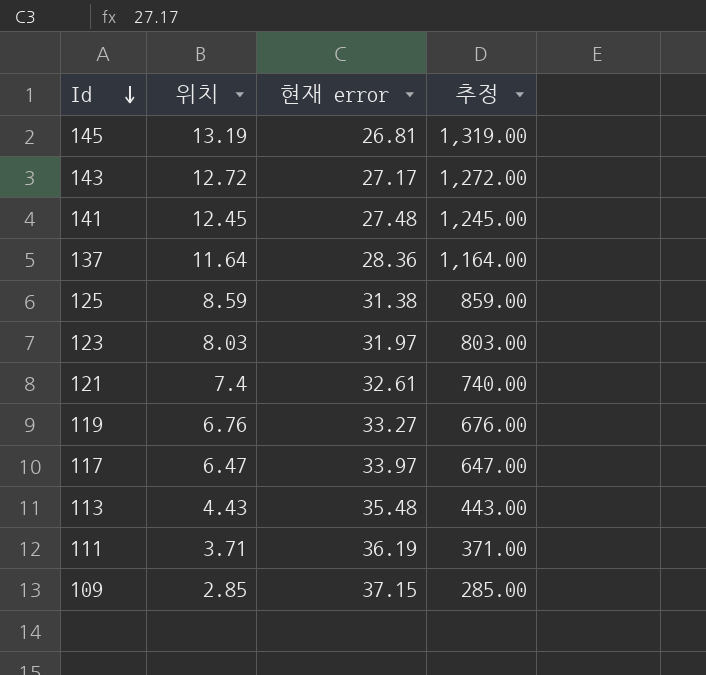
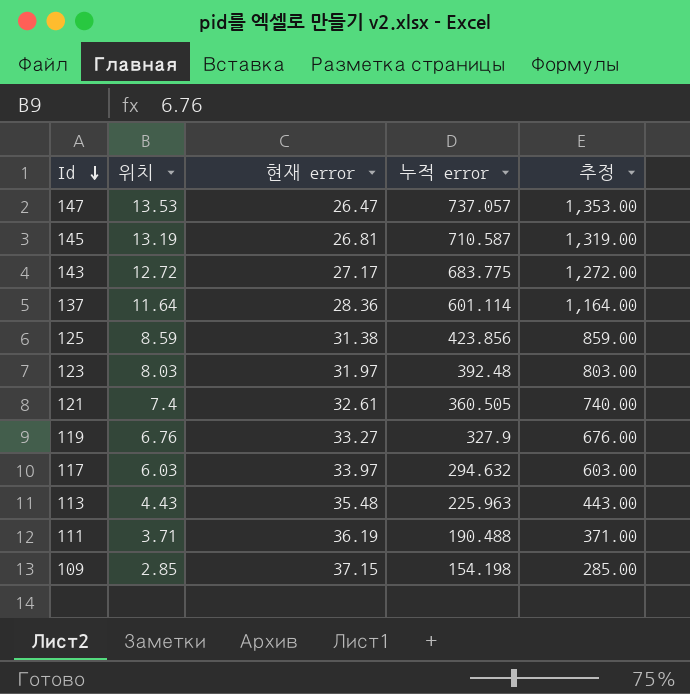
column 누적 error | position: none -> 4
row 141: 12.45 | 27.48 | 1,245.00 -> none
row 147: none -> 13.53 | 26.47 | 737.057 | 1,353.00
117 | 위치: 6.47 -> 6.03
117 | 추정: 647.00 -> 603.00

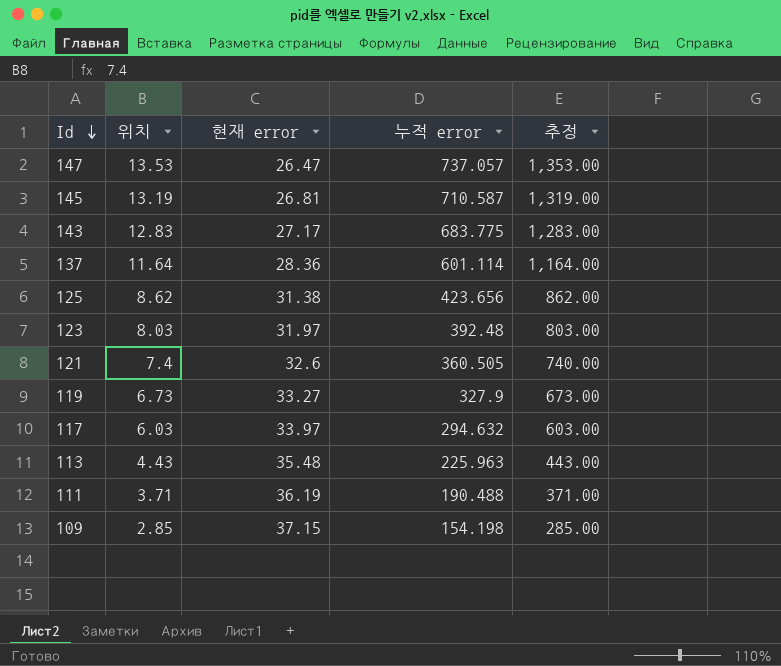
143 | 위치: 12.72 -> 12.83
143 | 추정: 1,272.00 -> 1,283.00
125 | 위치: 8.59 -> 8.62
125 | 누적 error: 423.856 -> 423.656
125 | 추정: 859.00 -> 862.00
121 | 현재 error: 32.61 -> 32.6
119 | 위치: 6.76 -> 6.73
119 | 추정: 676.00 -> 673.00

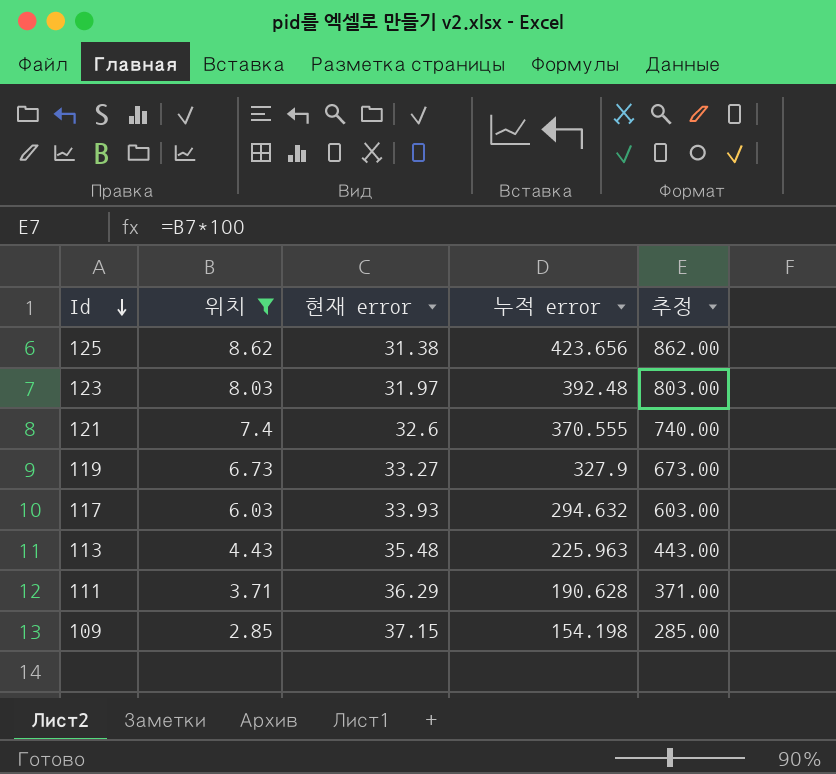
filter: none -> 위치 <= 8.62
121 | 누적 error: 360.505 -> 370.555
117 | 현재 error: 33.97 -> 33.93
111 | 현재 error: 36.19 -> 36.29
111 | 누적 error: 190.488 -> 190.628

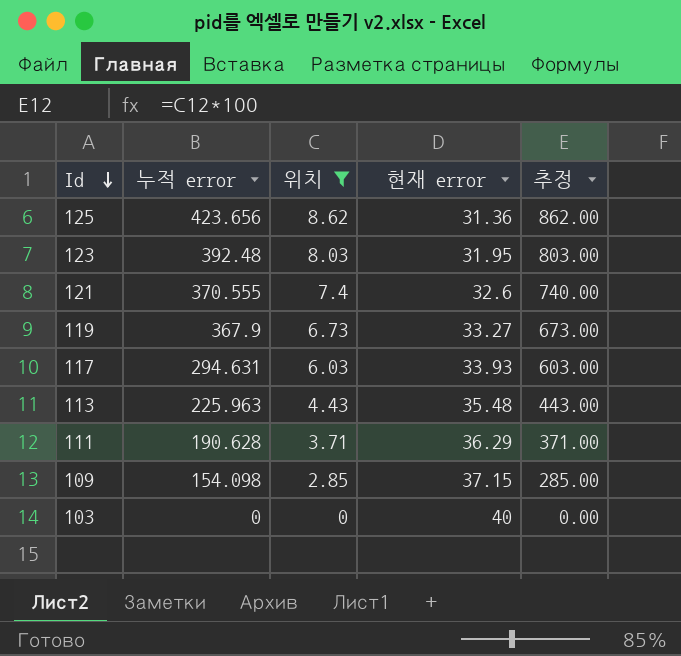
column 누적 error | position: 4 -> 2
125 | 현재 error: 31.38 -> 31.36
123 | 현재 error: 31.97 -> 31.95
119 | 누적 error: 327.9 -> 367.9
117 | 누적 error: 294.632 -> 294.631
109 | 누적 error: 154.198 -> 154.098
row 103: none -> 0 | 0 | 40 | 0.00

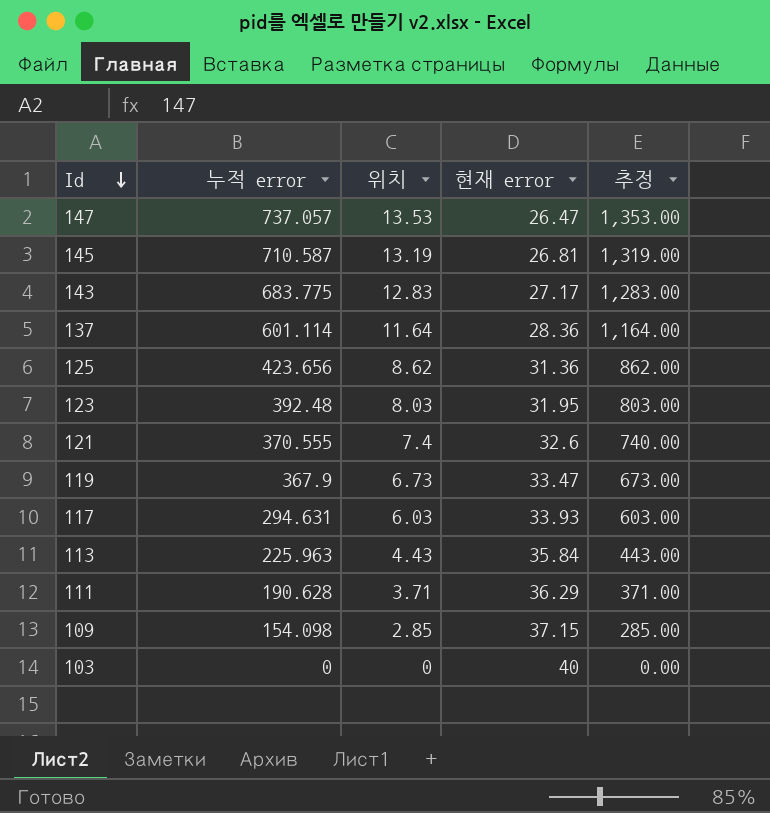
filter: 위치 <= 8.62 -> none
119 | 현재 error: 33.27 -> 33.47
113 | 현재 error: 35.48 -> 35.84

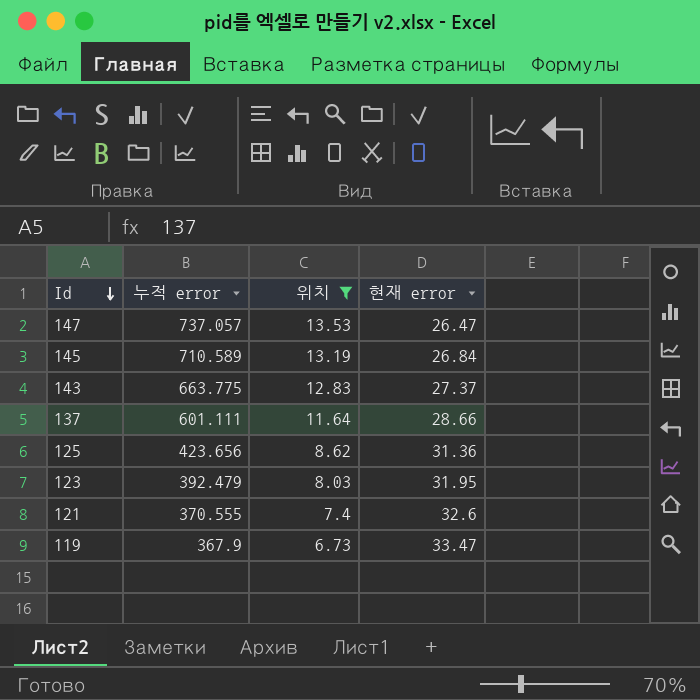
filter: none -> 위치 >= 6.73
column 추정 | formula: [위치] * 100 -> none
145 | 누적 error: 710.587 -> 710.589
145 | 현재 error: 26.81 -> 26.84
143 | 누적 error: 683.775 -> 663.775
143 | 현재 error: 27.17 -> 27.37
137 | 누적 error: 601.114 -> 601.111
137 | 현재 error: 28.36 -> 28.66
123 | 누적 error: 392.48 -> 392.479

